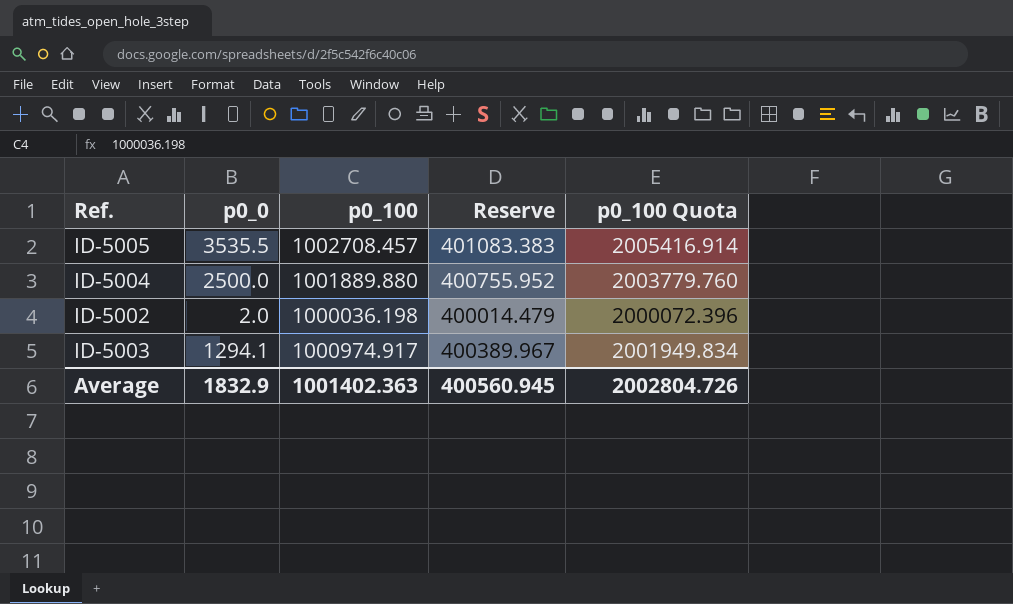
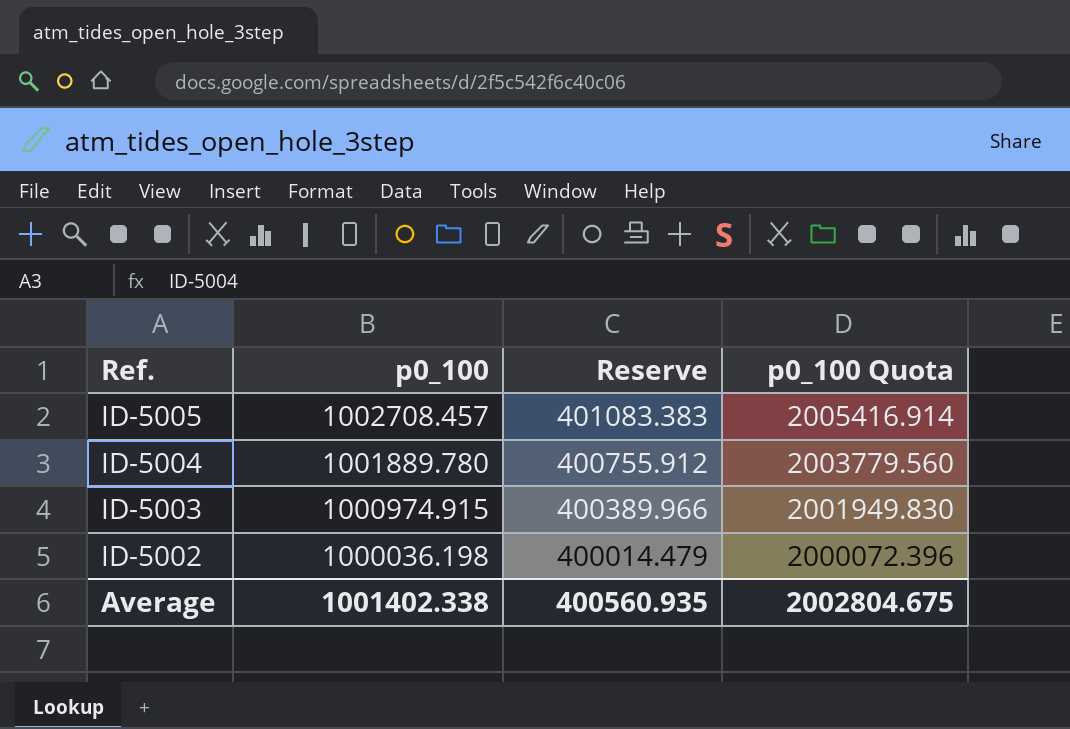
row order: none -> Ref. descending
column p0_0 | position: 2 -> none
ID-5004 | p0_100: 1001889.880 -> 1001889.780
ID-5004 | Reserve: 400755.952 -> 400755.912
ID-5004 | p0_100 Quota: 2003779.760 -> 2003779.560
ID-5003 | p0_100: 1000974.917 -> 1000974.915
ID-5003 | Reserve: 400389.967 -> 400389.966
ID-5003 | p0_100 Quota: 2001949.834 -> 2001949.830
Average | p0_100: 1001402.363 -> 1001402.338
Average | Reserve: 400560.945 -> 400560.935
Average | p0_100 Quota: 2002804.726 -> 2002804.675

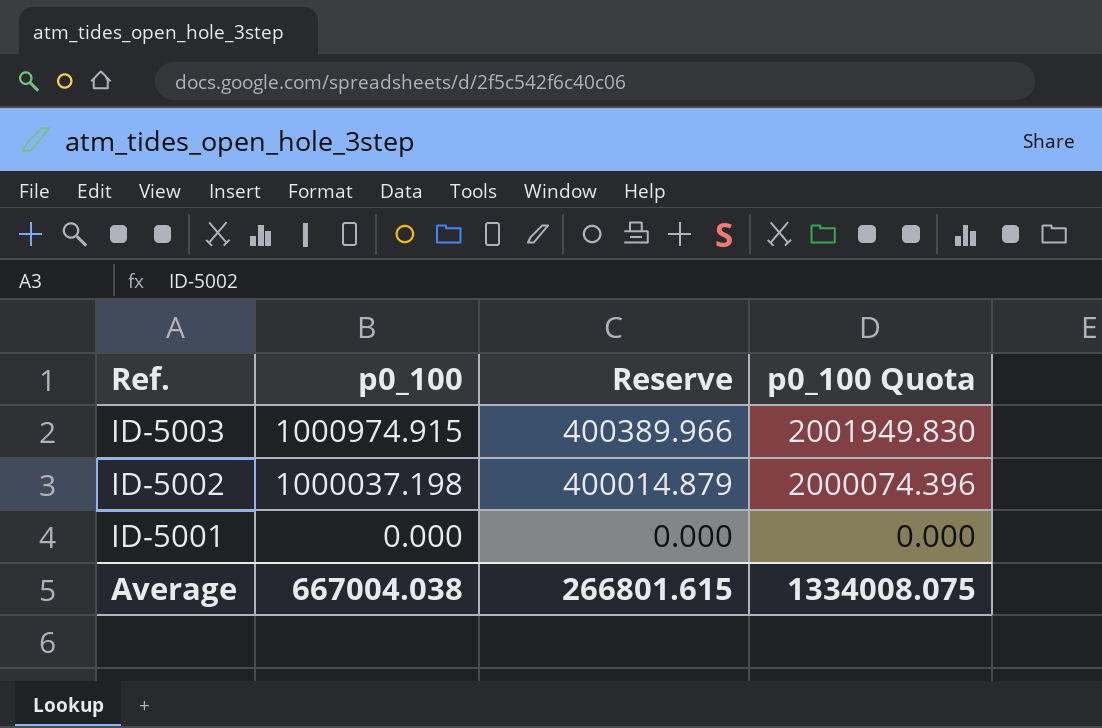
row ID-5005: 1002708.457 | 401083.383 | 2005416.914 -> none
row ID-5004: 1001889.780 | 400755.912 | 2003779.560 -> none
ID-5002 | p0_100: 1000036.198 -> 1000037.198
ID-5002 | Reserve: 400014.479 -> 400014.879
ID-5002 | p0_100 Quota: 2000072.396 -> 2000074.396
row ID-5001: none -> 0.000 | 0.000 | 0.000
Average | p0_100: 1001402.338 -> 667004.038
Average | Reserve: 400560.935 -> 266801.615
Average | p0_100 Quota: 2002804.675 -> 1334008.075

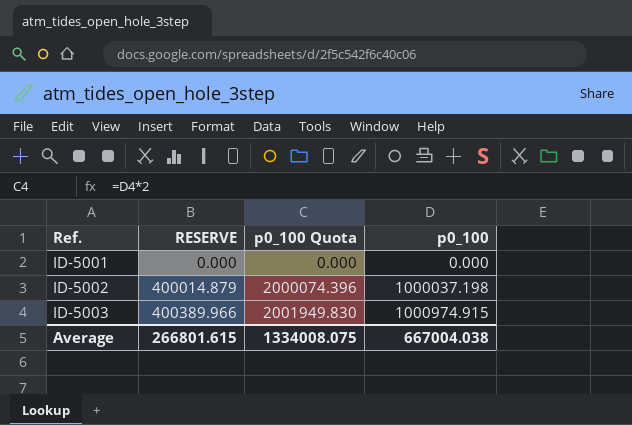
row order: Ref. descending -> Ref. ascending
column name: Reserve -> RESERVE
column p0_100 | position: 2 -> 4

